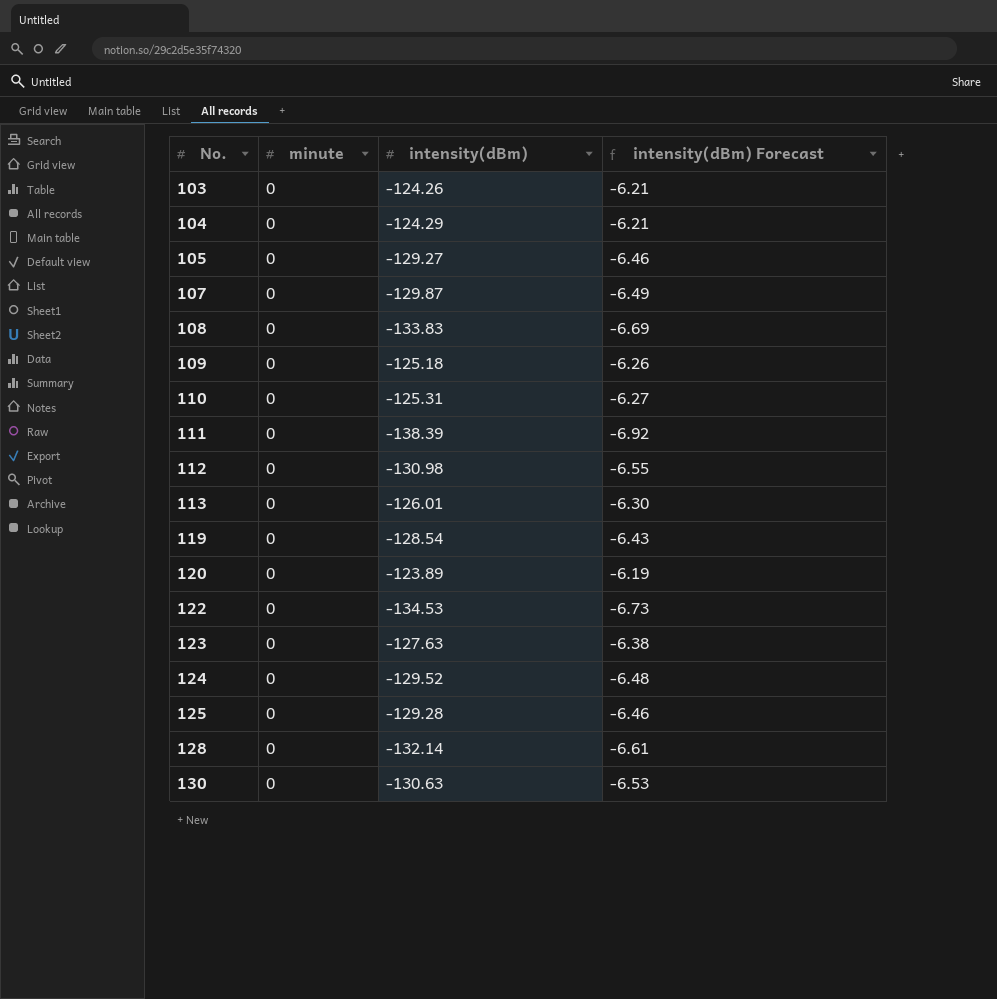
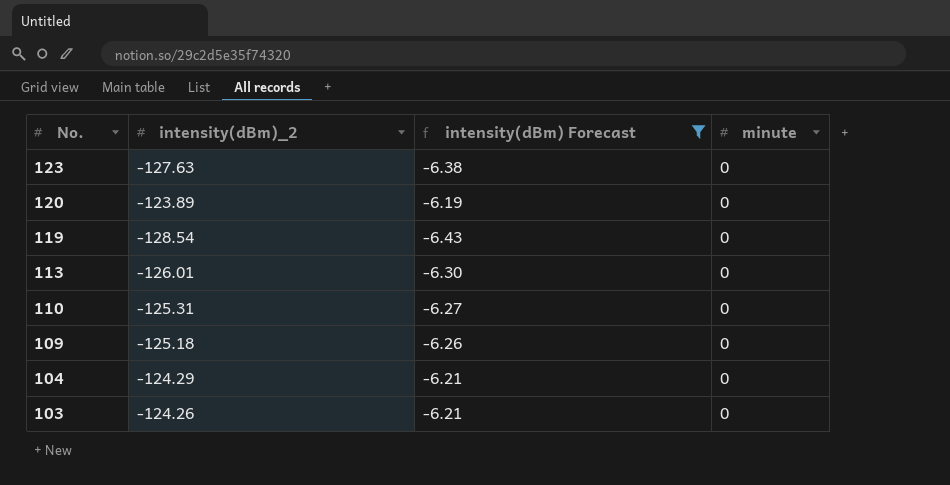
filter: none -> intensity(dBm) Forecast >= -6.43
row order: No. ascending -> No. descending
column name: intensity(dBm) -> intensity(dBm)_2
column minute | position: 2 -> 4

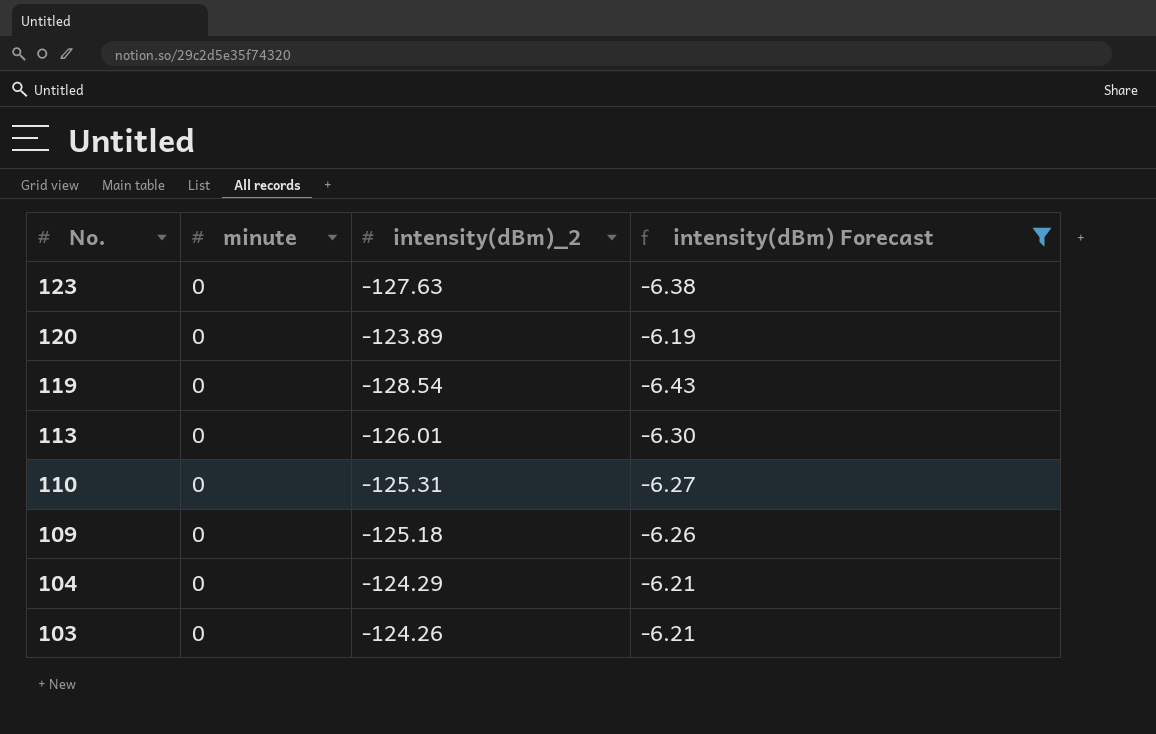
column minute | position: 4 -> 2

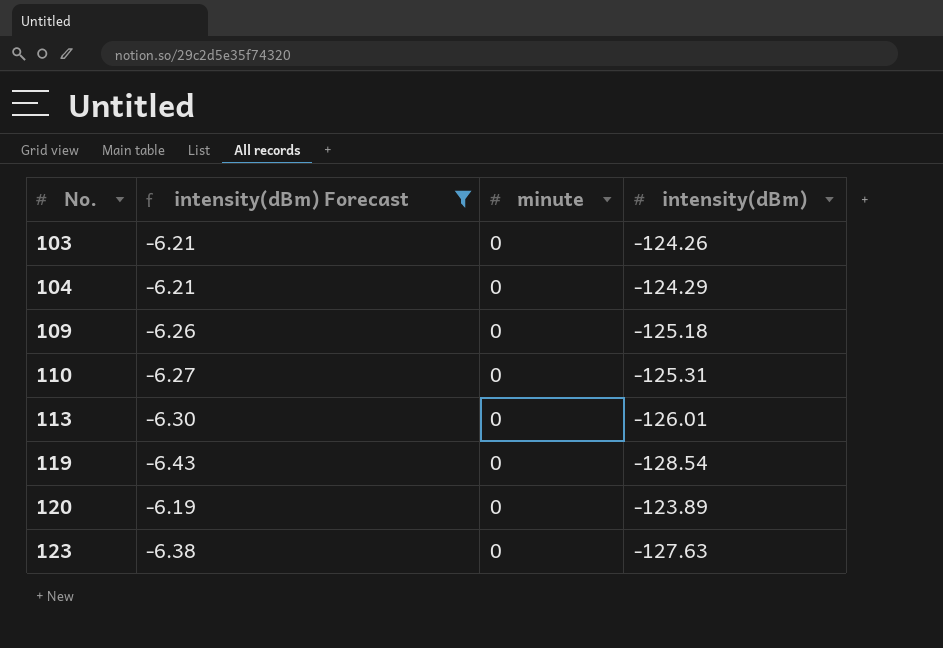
row order: No. descending -> No. ascending
column intensity(dBm) Forecast | position: 4 -> 2
column name: intensity(dBm)_2 -> intensity(dBm)

